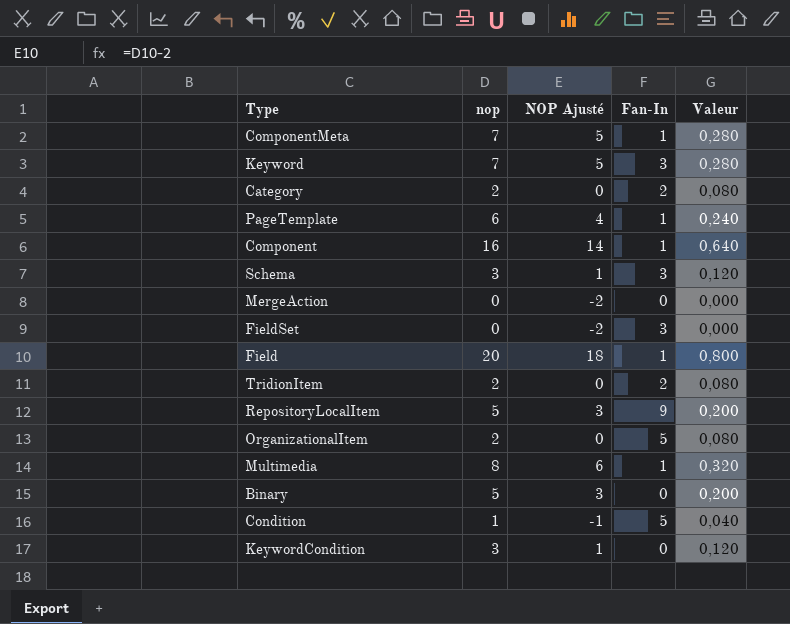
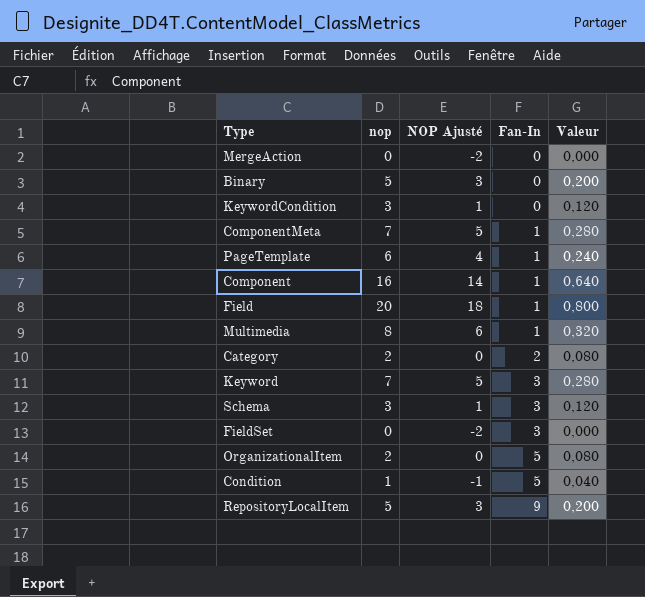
row order: none -> Fan-In ascending
row TridionItem: 2 | 0 | 2 | 0,080 -> none

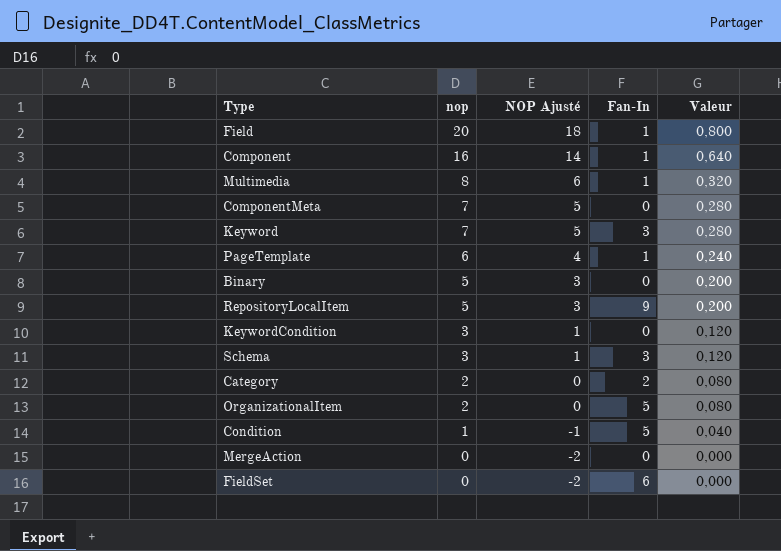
row order: Fan-In ascending -> nop descending
ComponentMeta | Fan-In: 1 -> 0
FieldSet | Fan-In: 3 -> 6

